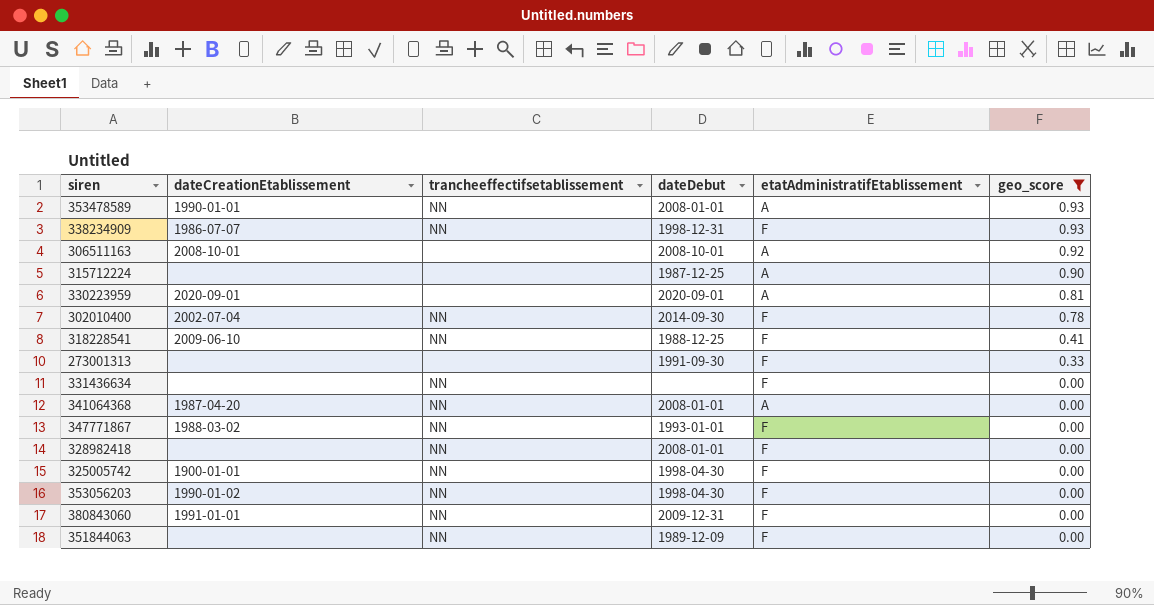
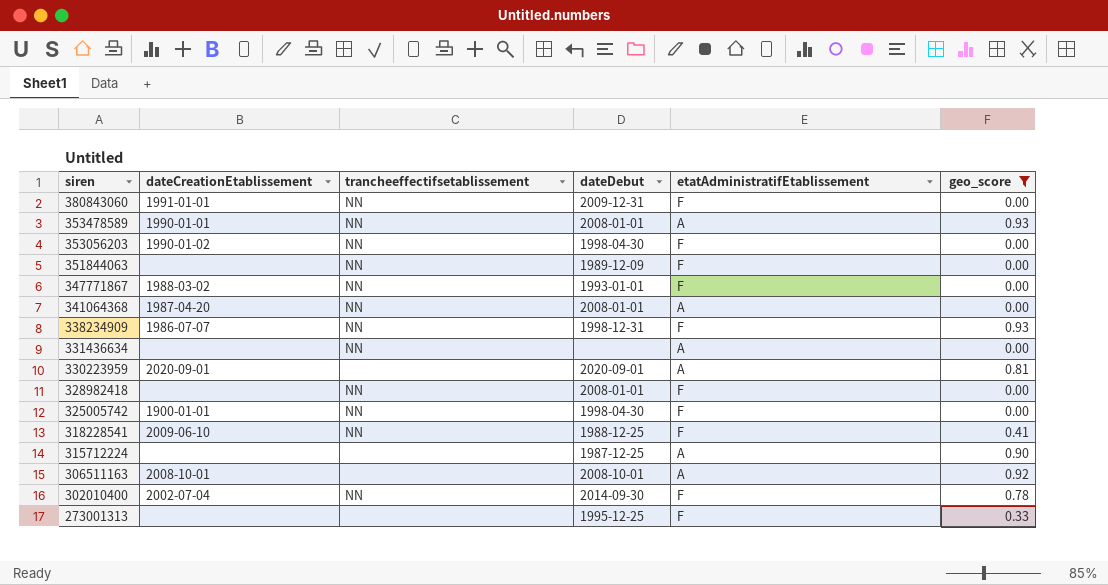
row order: geo_score descending -> siren descending
331436634 | etatAdministratifEtablissement: F -> A
273001313 | dateDebut: 1991-09-30 -> 1995-12-25

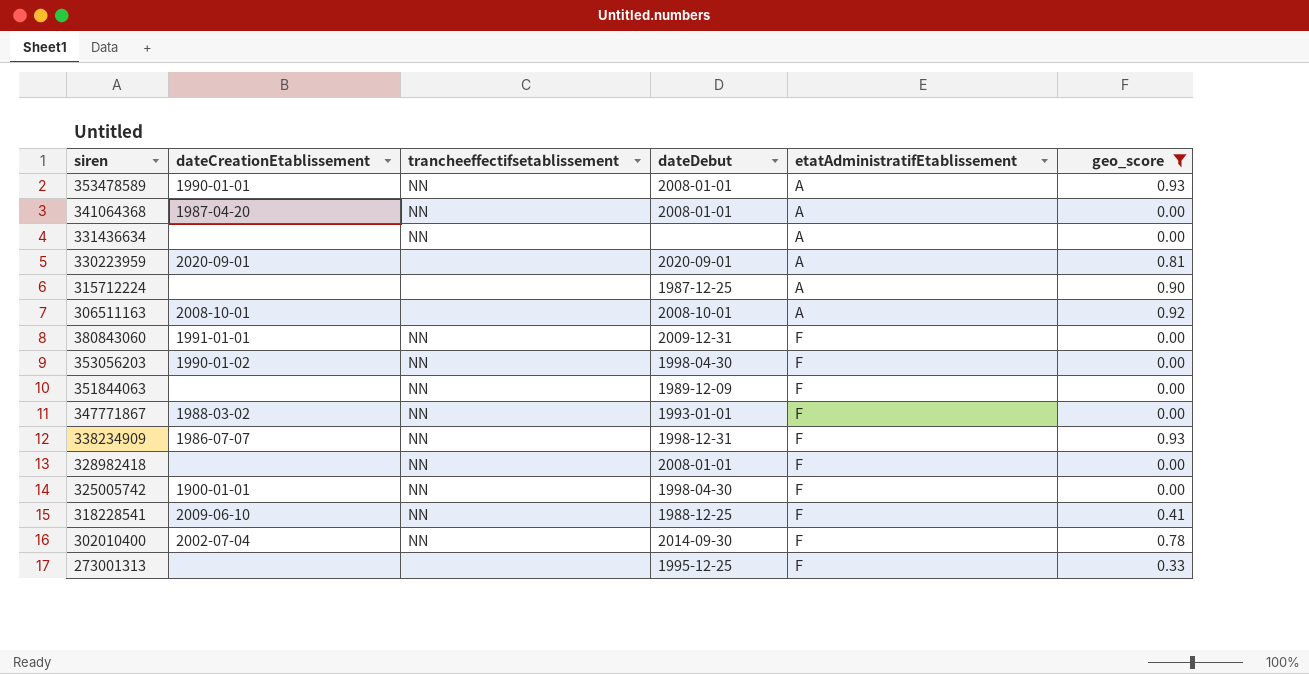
row order: siren descending -> etatAdministratifEtablissement ascending

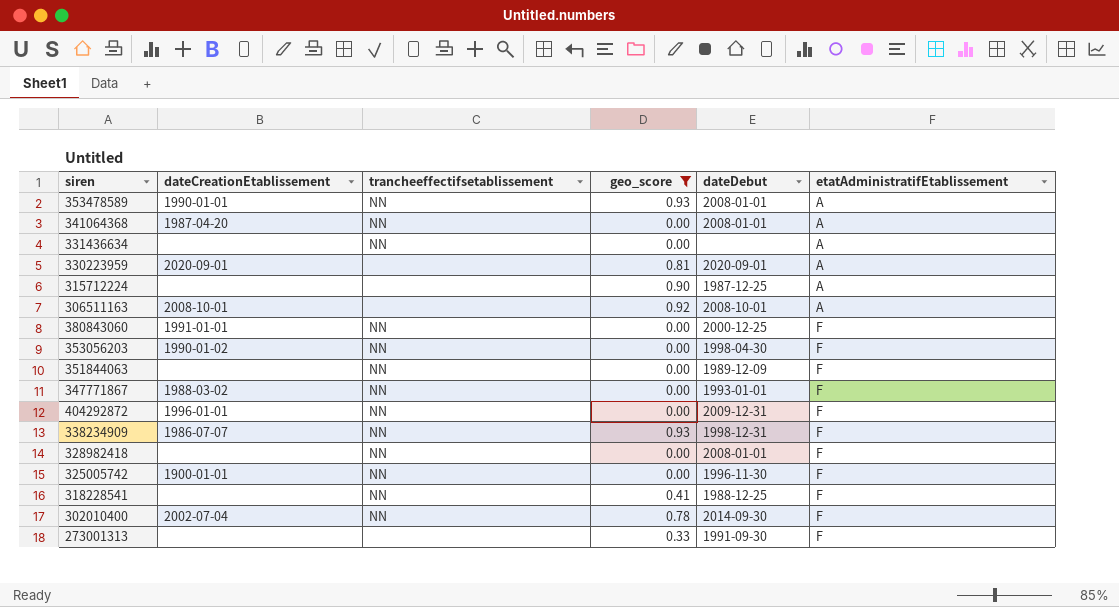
column geo_score | position: 6 -> 4
380843060 | dateDebut: 2009-12-31 -> 2000-12-25
row 404292872: none -> 1996-01-01 | NN | 0.00 | 2009-12-31 | F
325005742 | dateDebut: 1998-04-30 -> 1996-11-30
318228541 | dateCreationEtablissement: 2009-06-10 -> none
273001313 | dateDebut: 1995-12-25 -> 1991-09-30

